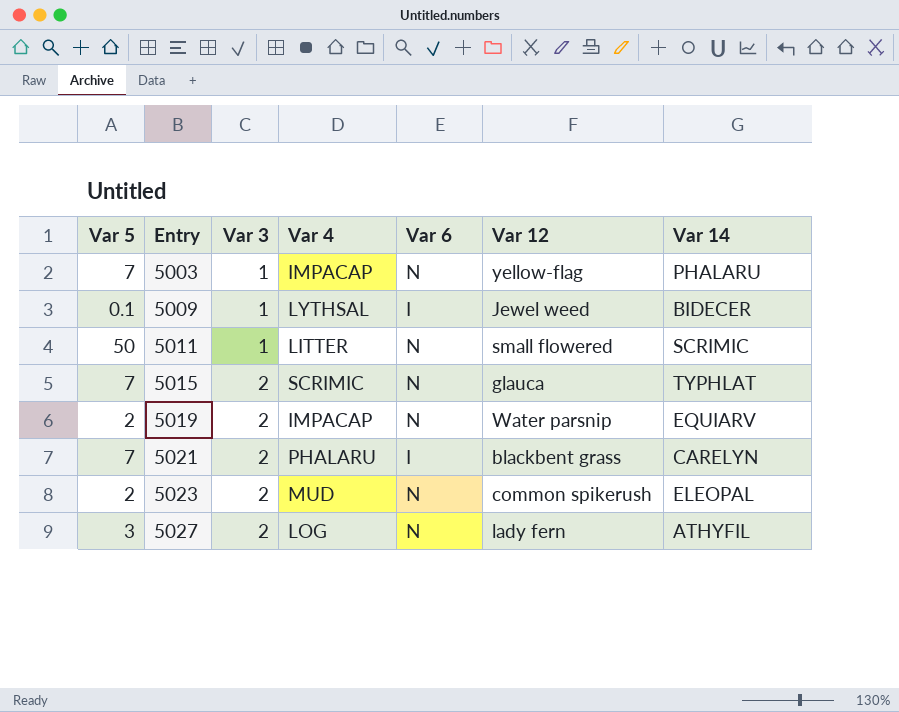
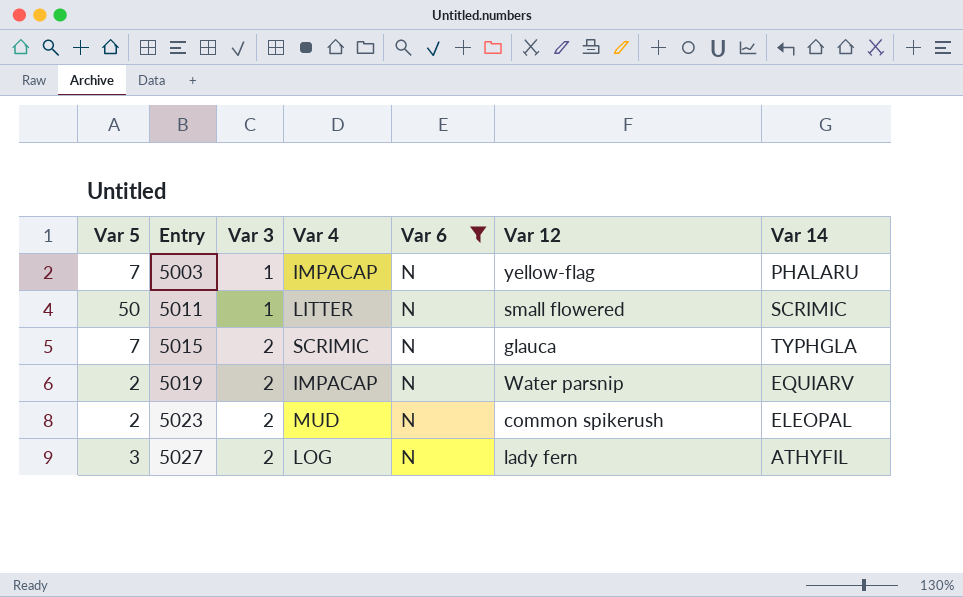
filter: none -> Var 6 = N
5015 | Var 14: TYPHLAT -> TYPHGLA

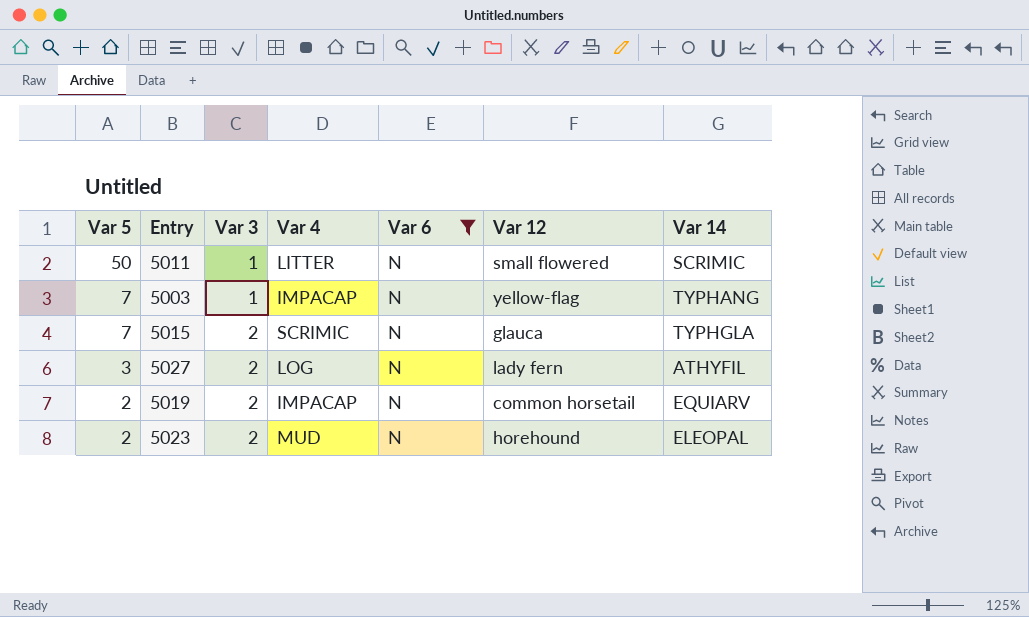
row order: Entry ascending -> Var 5 descending
5003 | Var 14: PHALARU -> TYPHANG
5019 | Var 12: Water parsnip -> common horsetail
5023 | Var 12: common spikerush -> horehound

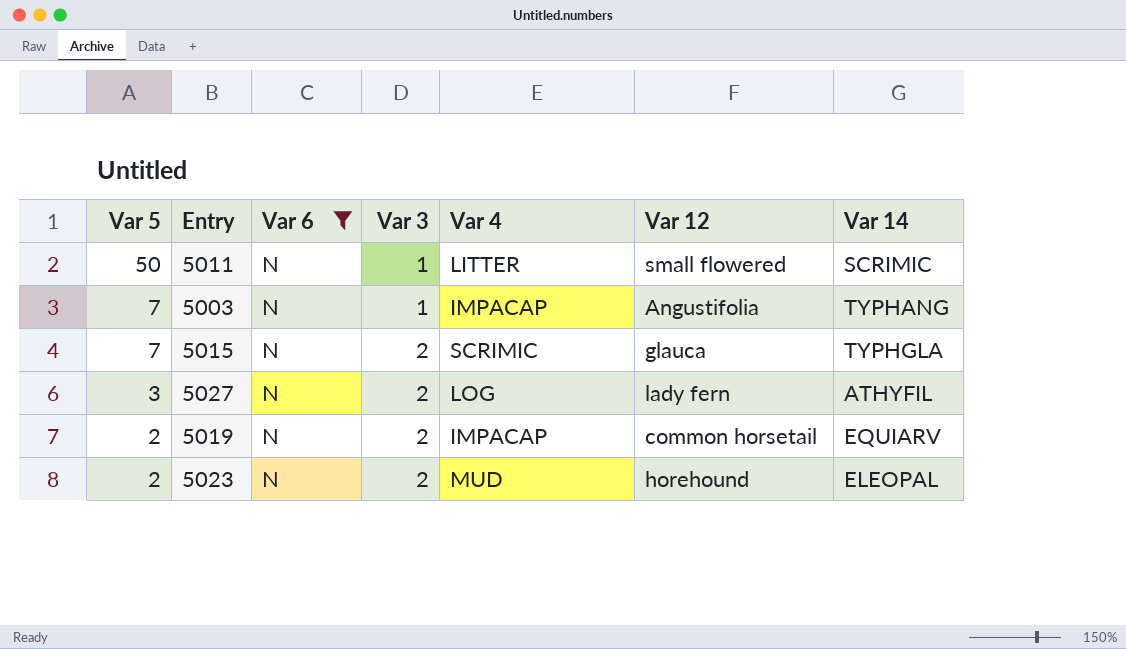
column Var 6 | position: 5 -> 3
5003 | Var 12: yellow-flag -> Angustifolia

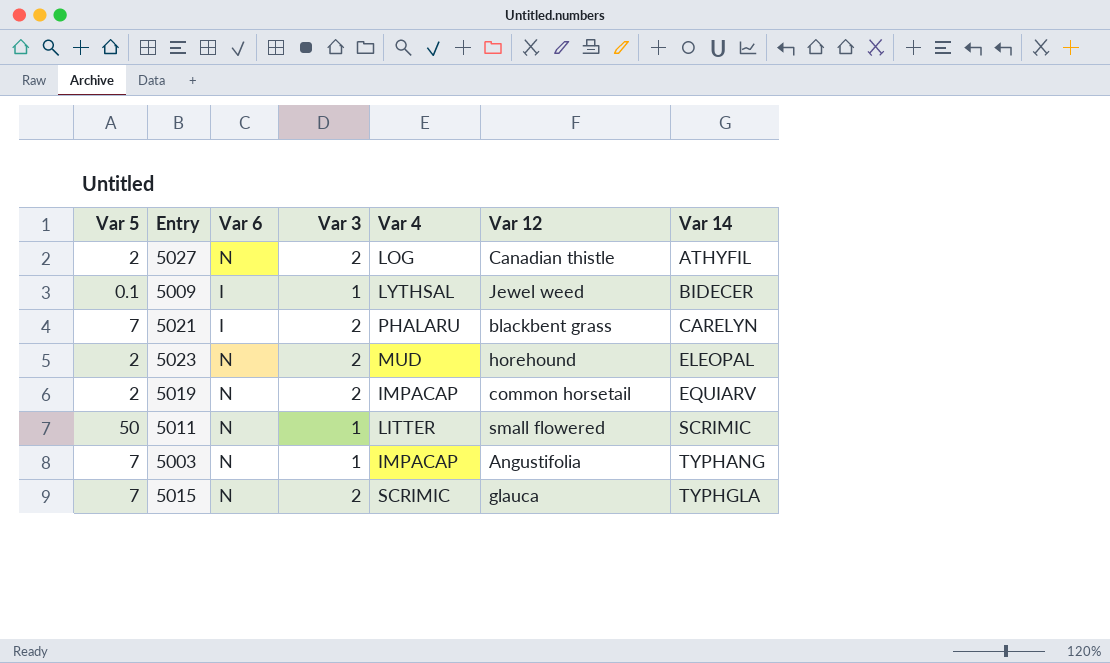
filter: Var 6 = N -> none
row order: Var 5 descending -> Var 14 ascending
5027 | Var 5: 3 -> 2
5027 | Var 12: lady fern -> Canadian thistle

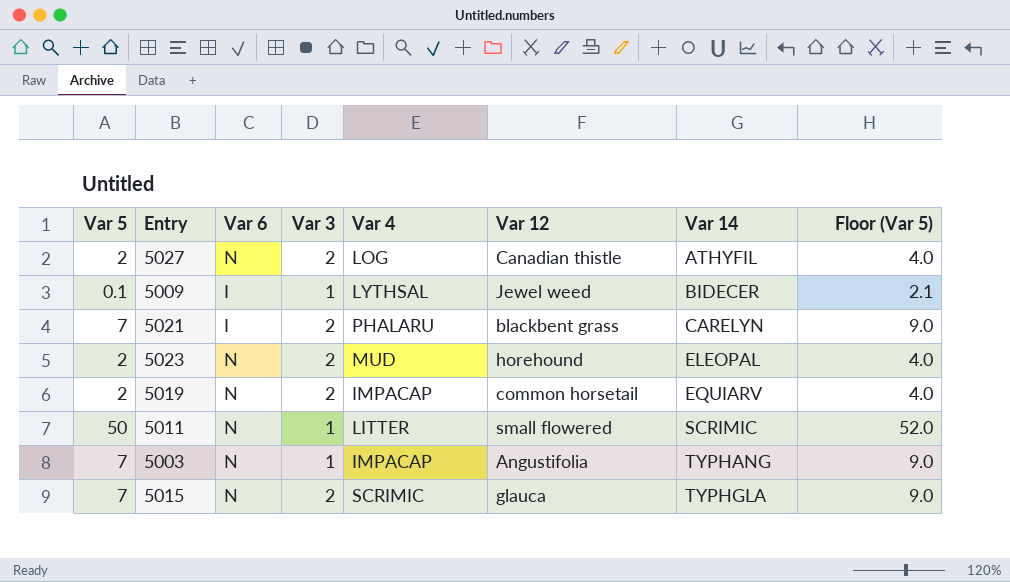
column Floor (Var 5) | formula: none -> [Var 5] + 2

